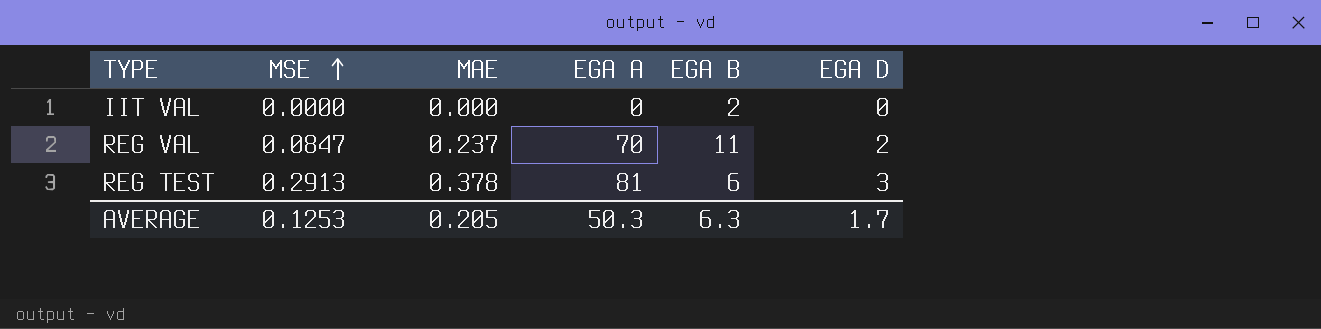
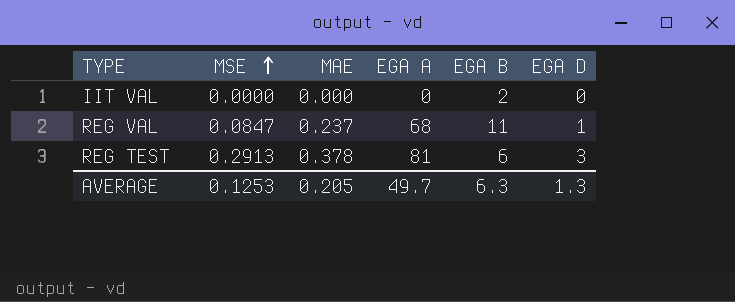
REG VAL | EGA A: 70 -> 68
REG VAL | EGA D: 2 -> 1
AVERAGE | EGA A: 50.3 -> 49.7
AVERAGE | EGA D: 1.7 -> 1.3

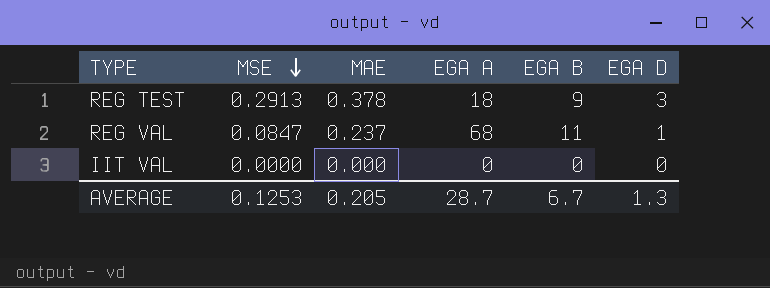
row order: MSE ascending -> MSE descending
REG TEST | EGA A: 81 -> 18
REG TEST | EGA B: 6 -> 9
IIT VAL | EGA B: 2 -> 0
AVERAGE | EGA A: 49.7 -> 28.7
AVERAGE | EGA B: 6.3 -> 6.7

